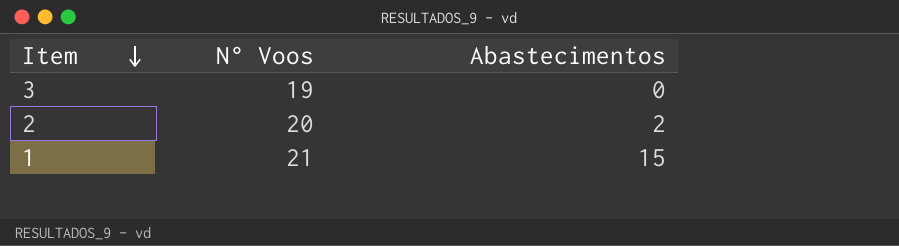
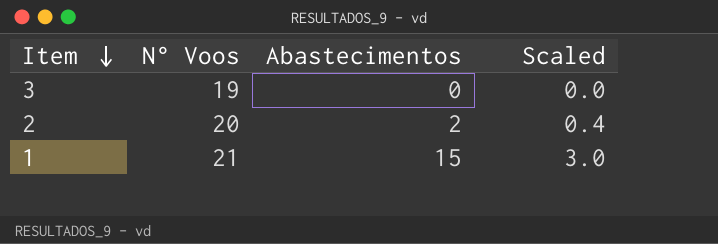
column Scaled | formula: none -> [Abastecimentos] * 0.2

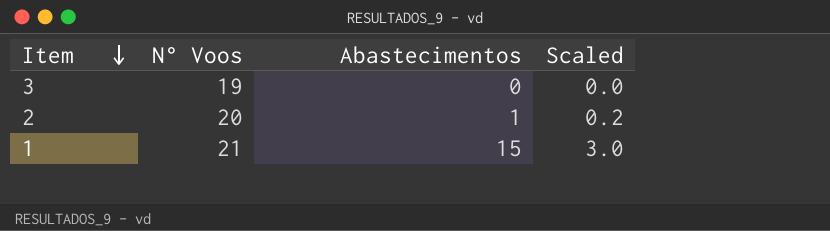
2 | Abastecimentos: 2 -> 1
2 | Scaled: 0.4 -> 0.2

